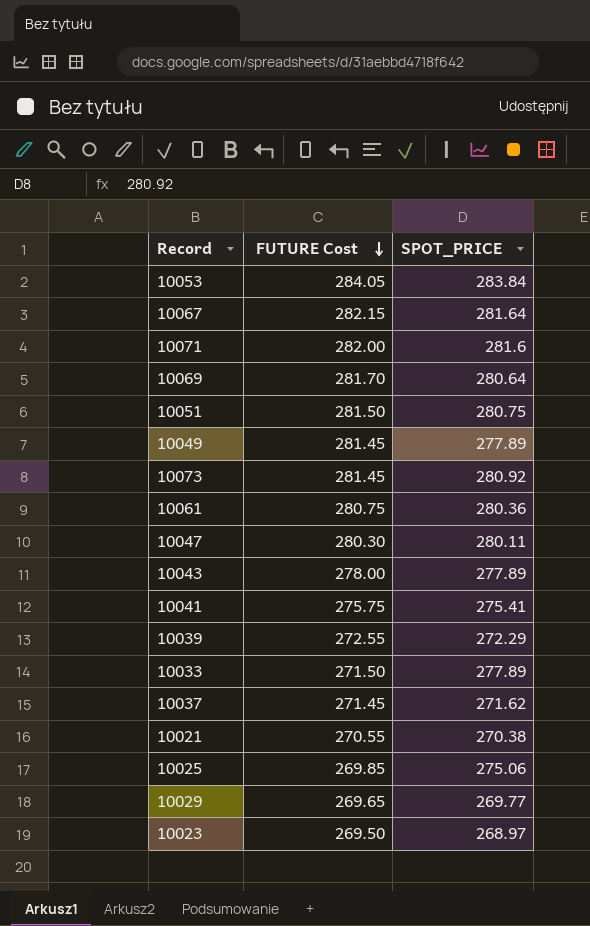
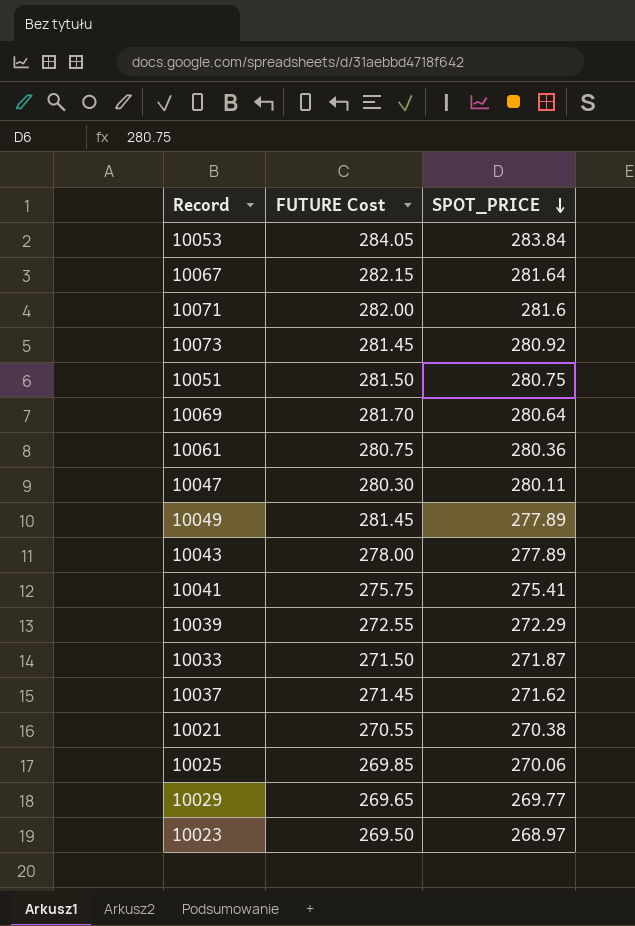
row order: FUTURE Cost descending -> SPOT_PRICE descending
10033 | SPOT_PRICE: 277.89 -> 271.87
10025 | SPOT_PRICE: 275.06 -> 270.06

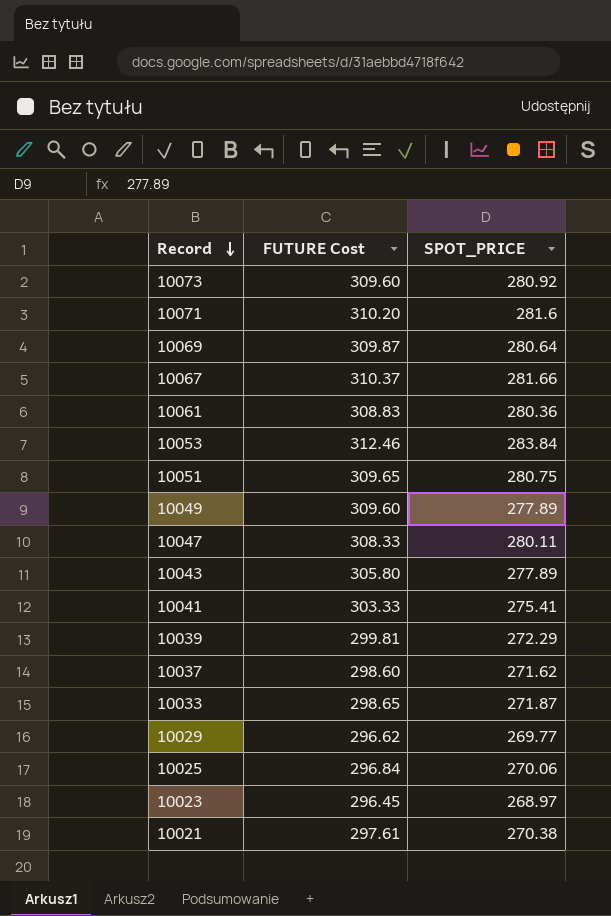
row order: SPOT_PRICE descending -> Record descending
10073 | FUTURE Cost: 281.45 -> 309.60
10071 | FUTURE Cost: 282.00 -> 310.20
10069 | FUTURE Cost: 281.70 -> 309.87
10067 | FUTURE Cost: 282.15 -> 310.37
10067 | SPOT_PRICE: 281.64 -> 281.66
10061 | FUTURE Cost: 280.75 -> 308.83
10053 | FUTURE Cost: 284.05 -> 312.46
10051 | FUTURE Cost: 281.50 -> 309.65
10049 | FUTURE Cost: 281.45 -> 309.60
10047 | FUTURE Cost: 280.30 -> 308.33
10043 | FUTURE Cost: 278.00 -> 305.80
10041 | FUTURE Cost: 275.75 -> 303.33
10039 | FUTURE Cost: 272.55 -> 299.81
10037 | FUTURE Cost: 271.45 -> 298.60
10033 | FUTURE Cost: 271.50 -> 298.65
10029 | FUTURE Cost: 269.65 -> 296.62
10025 | FUTURE Cost: 269.85 -> 296.84
10023 | FUTURE Cost: 269.50 -> 296.45
10021 | FUTURE Cost: 270.55 -> 297.61

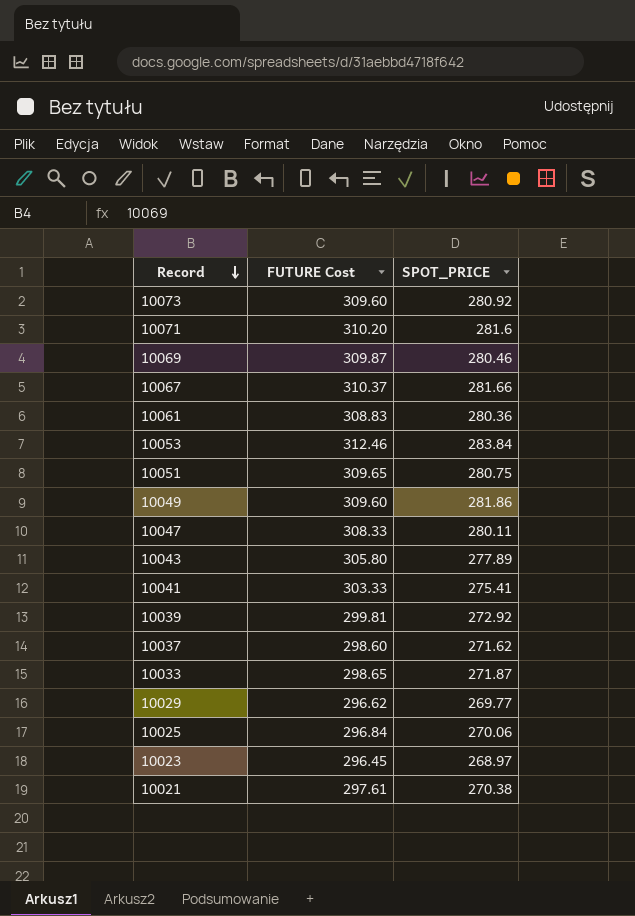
10069 | SPOT_PRICE: 280.64 -> 280.46
10049 | SPOT_PRICE: 277.89 -> 281.86
10039 | SPOT_PRICE: 272.29 -> 272.92

